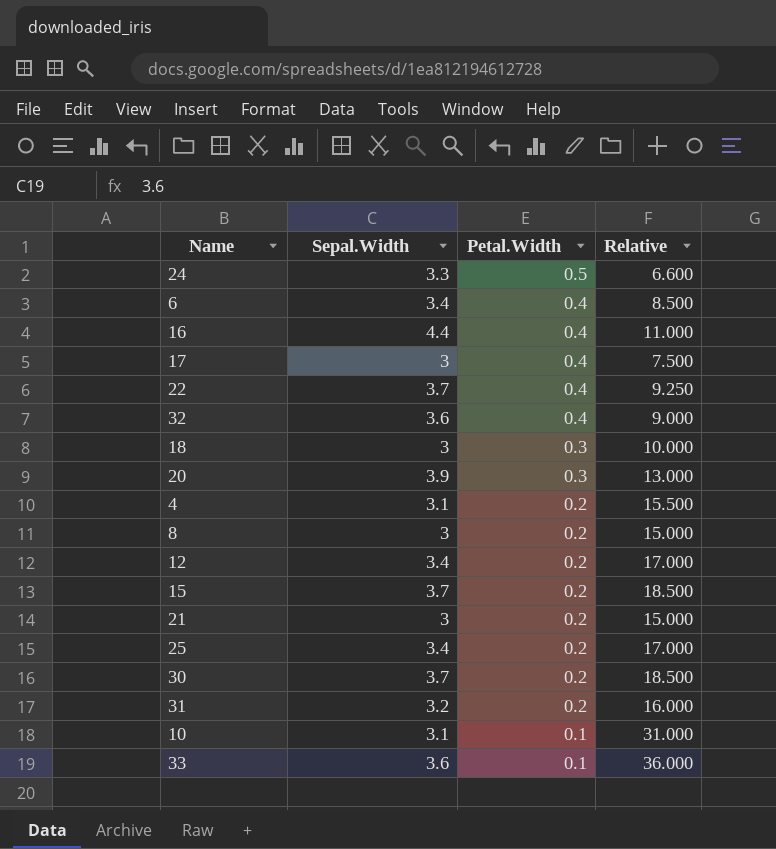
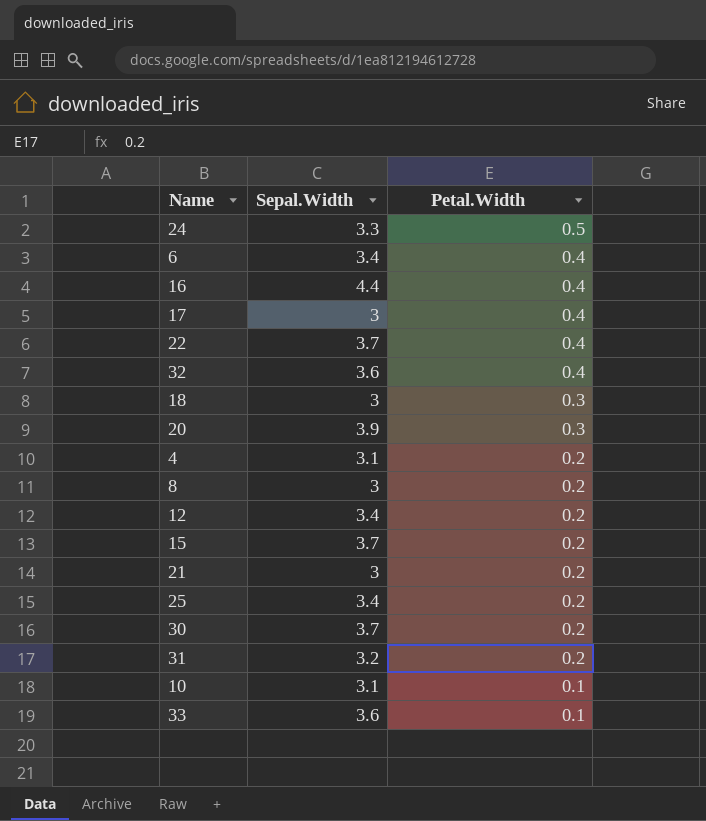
column Relative | formula: [Sepal.Width] / [Petal.Width] -> none

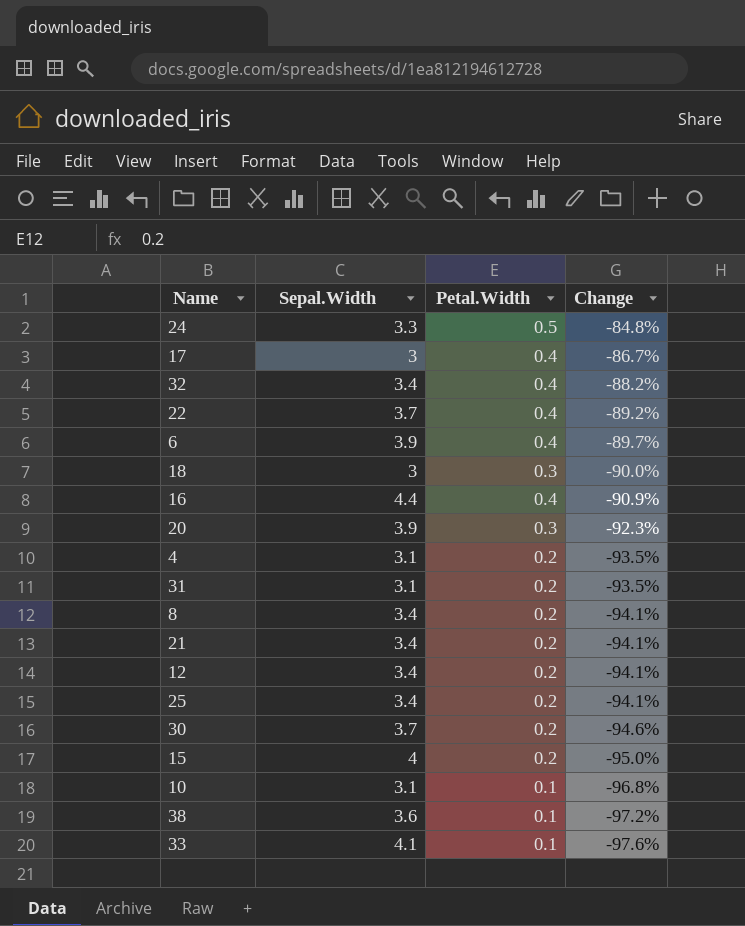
row order: Petal.Width descending -> Change descending
column Change | formula: none -> ([Petal.Width] - [Sepal.Width]) / [Sepal.Width]
32 | Sepal.Width: 3.6 -> 3.4
6 | Sepal.Width: 3.4 -> 3.9
31 | Sepal.Width: 3.2 -> 3.1
8 | Sepal.Width: 3 -> 3.4
21 | Sepal.Width: 3 -> 3.4
15 | Sepal.Width: 3.7 -> 4
row 38: none -> 3.6 | 0.1 | -97.2%
33 | Sepal.Width: 3.6 -> 4.1

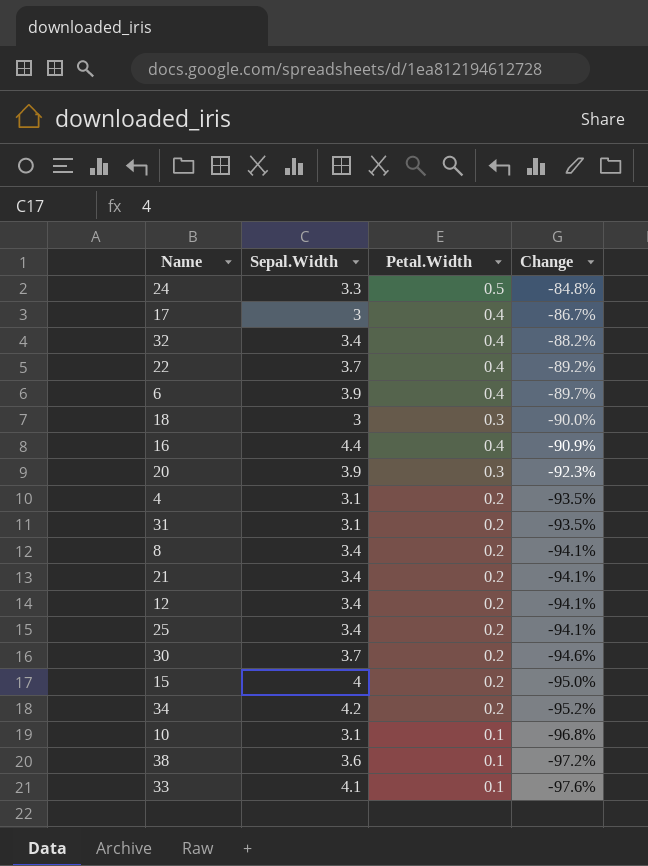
row 34: none -> 4.2 | 0.2 | -95.2%

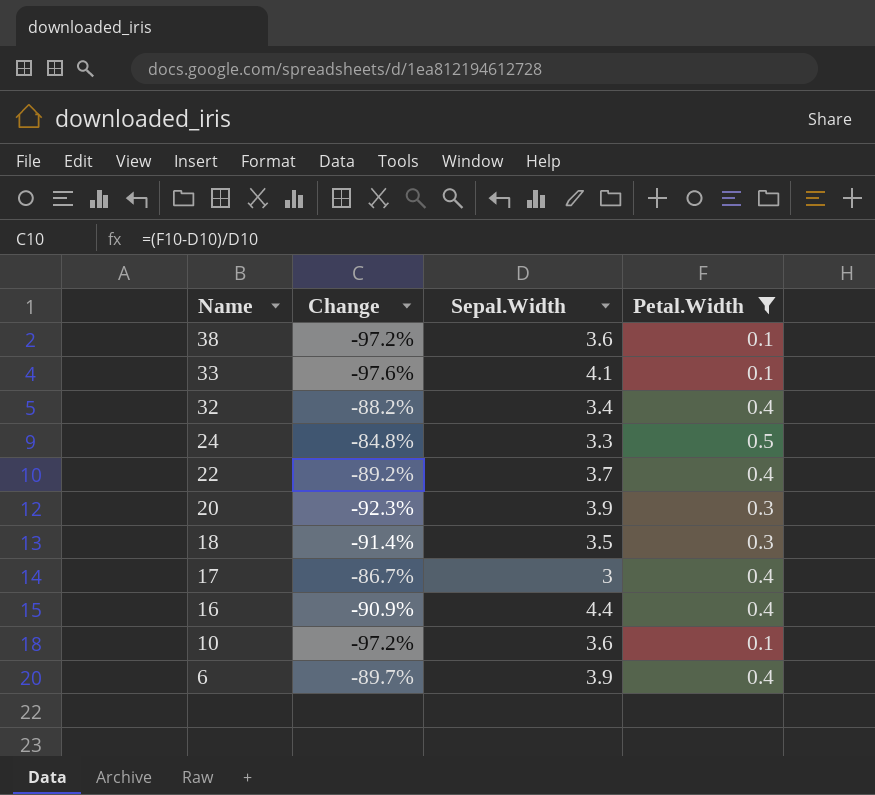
filter: none -> Petal.Width != 0.2
row order: Change descending -> Name descending
column Change | position: 4 -> 2
18 | Change: -90.0% -> -91.4%
18 | Sepal.Width: 3 -> 3.5
10 | Change: -96.8% -> -97.2%
10 | Sepal.Width: 3.1 -> 3.6

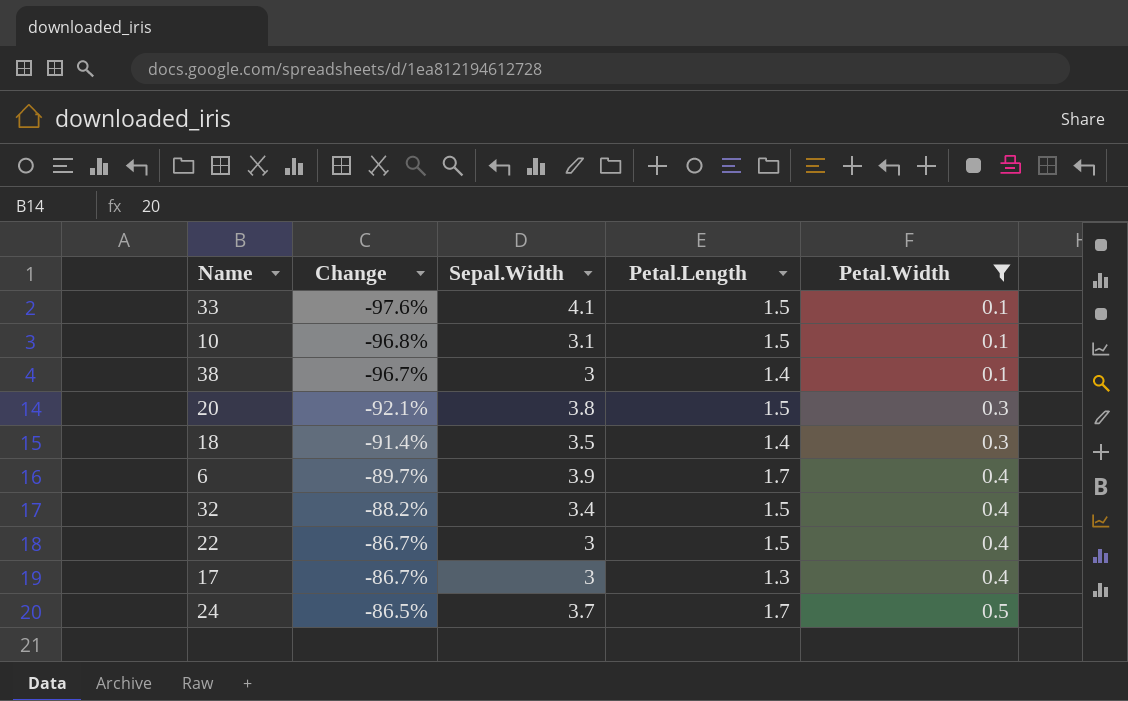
row order: Name descending -> Change ascending
column Petal.Length | position: none -> 4
row 16: -90.9% | 4.4 | 0.4 -> none
10 | Change: -97.2% -> -96.8%
10 | Sepal.Width: 3.6 -> 3.1
38 | Change: -97.2% -> -96.7%
38 | Sepal.Width: 3.6 -> 3
20 | Change: -92.3% -> -92.1%
20 | Sepal.Width: 3.9 -> 3.8
22 | Change: -89.2% -> -86.7%
22 | Sepal.Width: 3.7 -> 3
24 | Change: -84.8% -> -86.5%
24 | Sepal.Width: 3.3 -> 3.7

